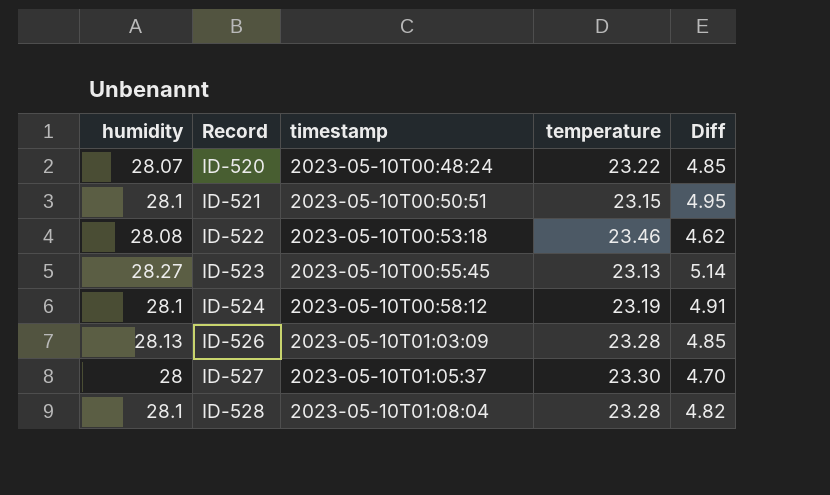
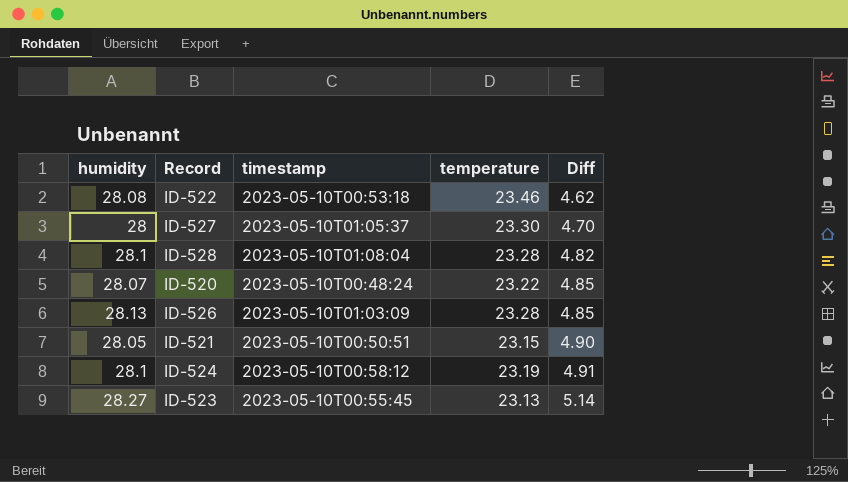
row order: Record ascending -> Diff ascending
ID-521 | humidity: 28.1 -> 28.05
ID-521 | Diff: 4.95 -> 4.90

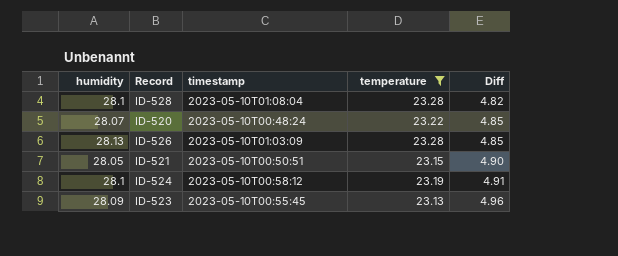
filter: none -> temperature <= 23.28
ID-523 | humidity: 28.27 -> 28.09
ID-523 | Diff: 5.14 -> 4.96

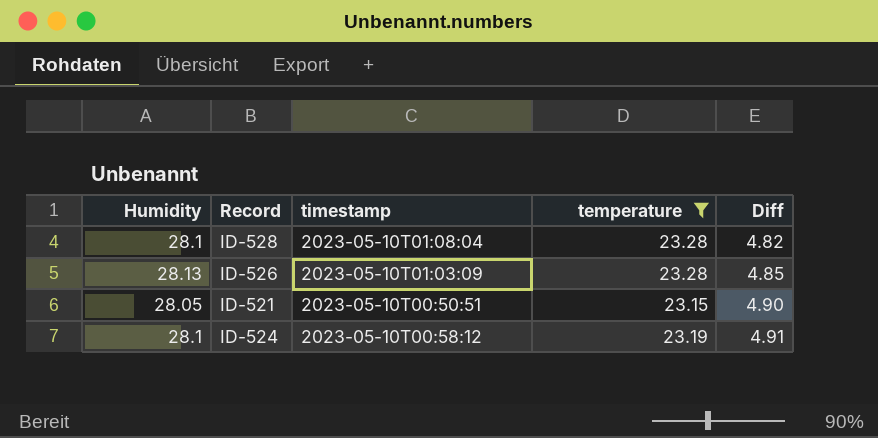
column name: humidity -> Humidity
row ID-520: 28.07 | 2023-05-10T00:48:24 | 23.22 | 4.85 -> none
row ID-523: 28.09 | 2023-05-10T00:55:45 | 23.13 | 4.96 -> none

